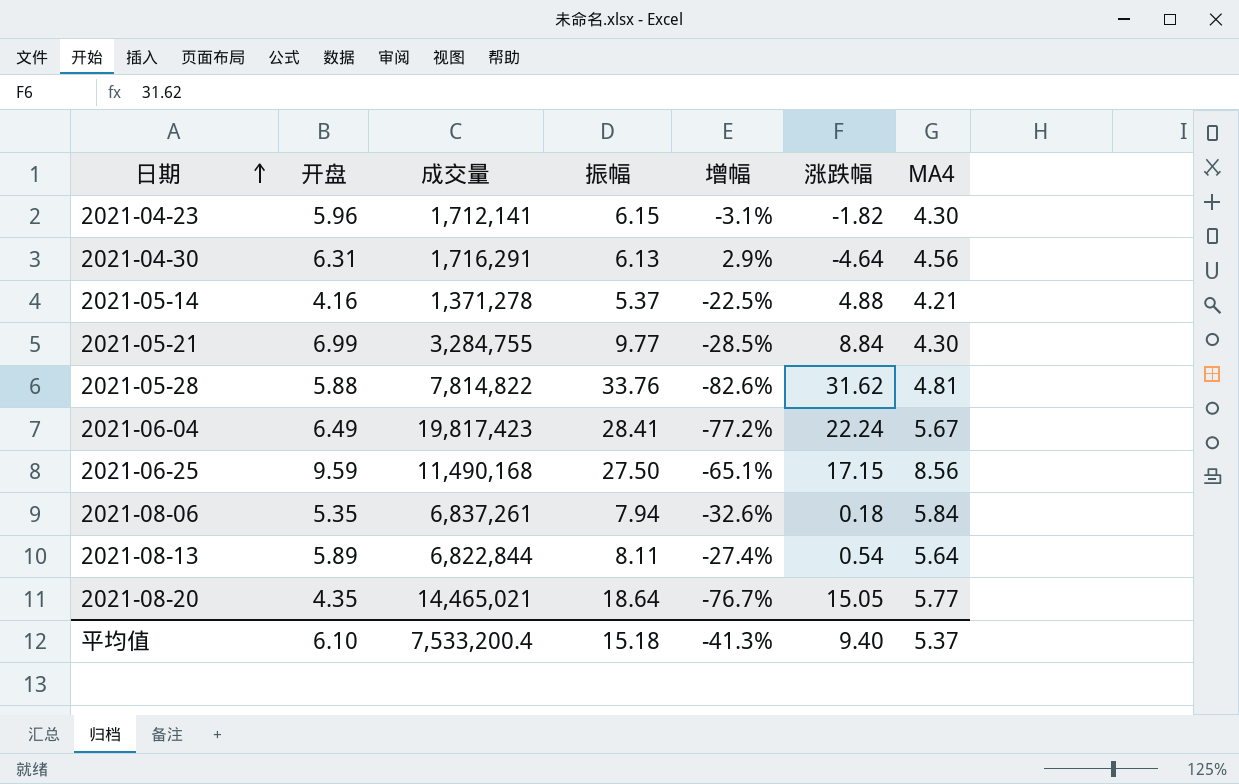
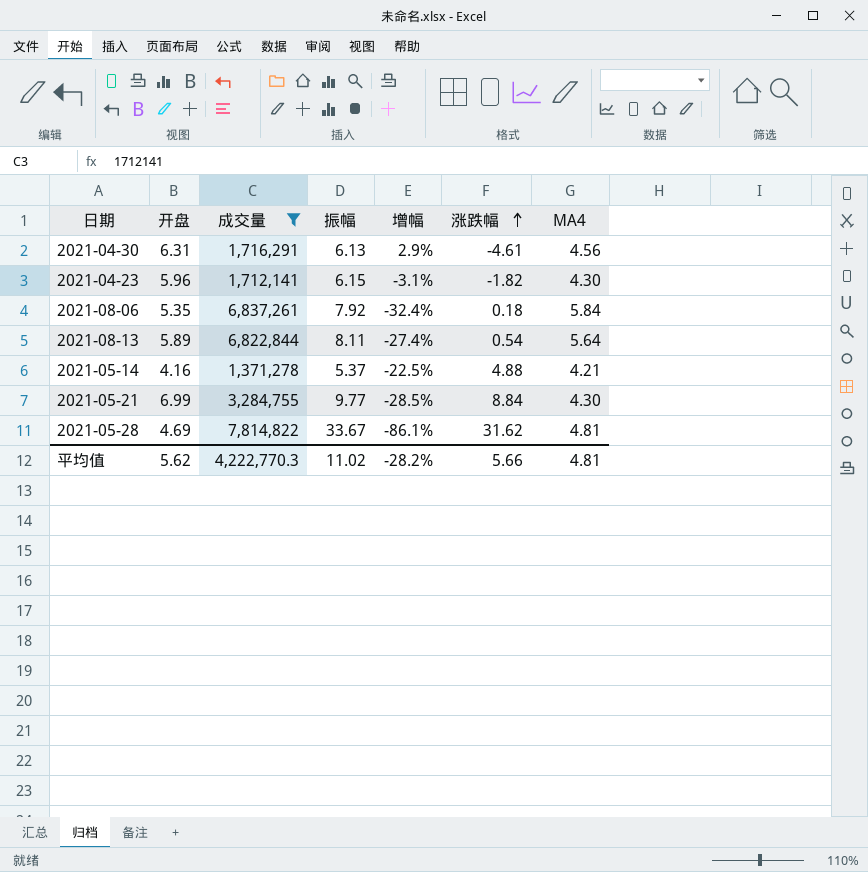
filter: none -> 成交量 <= 7,814,822
row order: 日期 ascending -> 涨跌幅 ascending
2021-04-30 | 涨跌幅: -4.64 -> -4.61
2021-08-06 | 振幅: 7.94 -> 7.92
2021-08-06 | 增幅: -32.6% -> -32.4%
2021-05-28 | 开盘: 5.88 -> 4.69
2021-05-28 | 振幅: 33.76 -> 33.67
2021-05-28 | 增幅: -82.6% -> -86.1%
平均值 | 开盘: 6.10 -> 5.62
平均值 | 成交量: 7,533,200.4 -> 4,222,770.3
平均值 | 振幅: 15.18 -> 11.02
平均值 | 增幅: -41.3% -> -28.2%
平均值 | 涨跌幅: 9.40 -> 5.66
平均值 | MA4: 5.37 -> 4.81

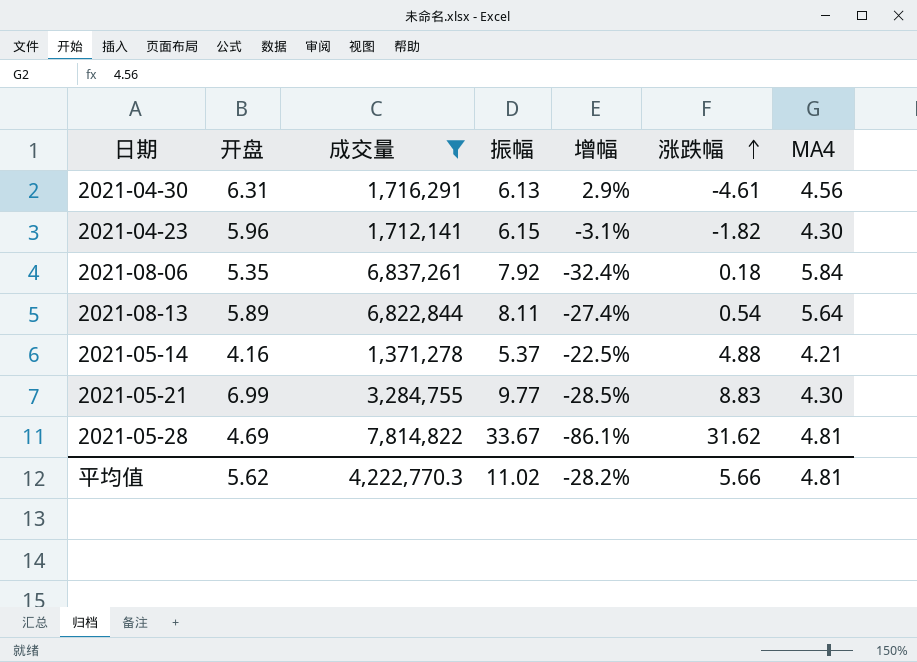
2021-05-21 | 涨跌幅: 8.84 -> 8.83

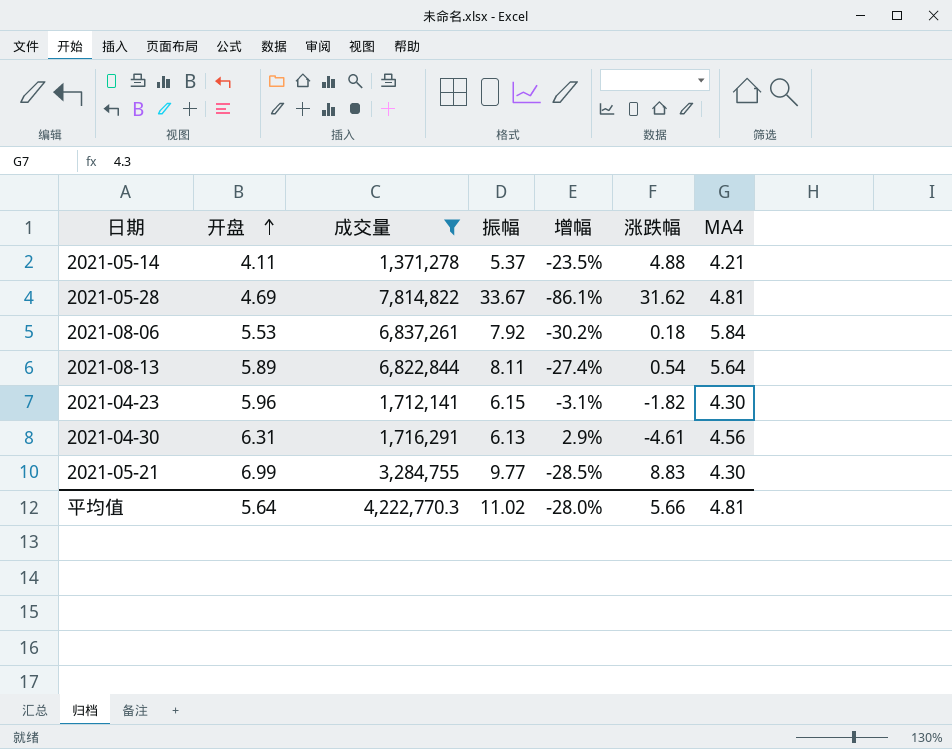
row order: 涨跌幅 ascending -> 开盘 ascending
2021-05-14 | 开盘: 4.16 -> 4.11
2021-05-14 | 增幅: -22.5% -> -23.5%
2021-08-06 | 开盘: 5.35 -> 5.53
2021-08-06 | 增幅: -32.4% -> -30.2%
平均值 | 开盘: 5.62 -> 5.64
平均值 | 增幅: -28.2% -> -28.0%

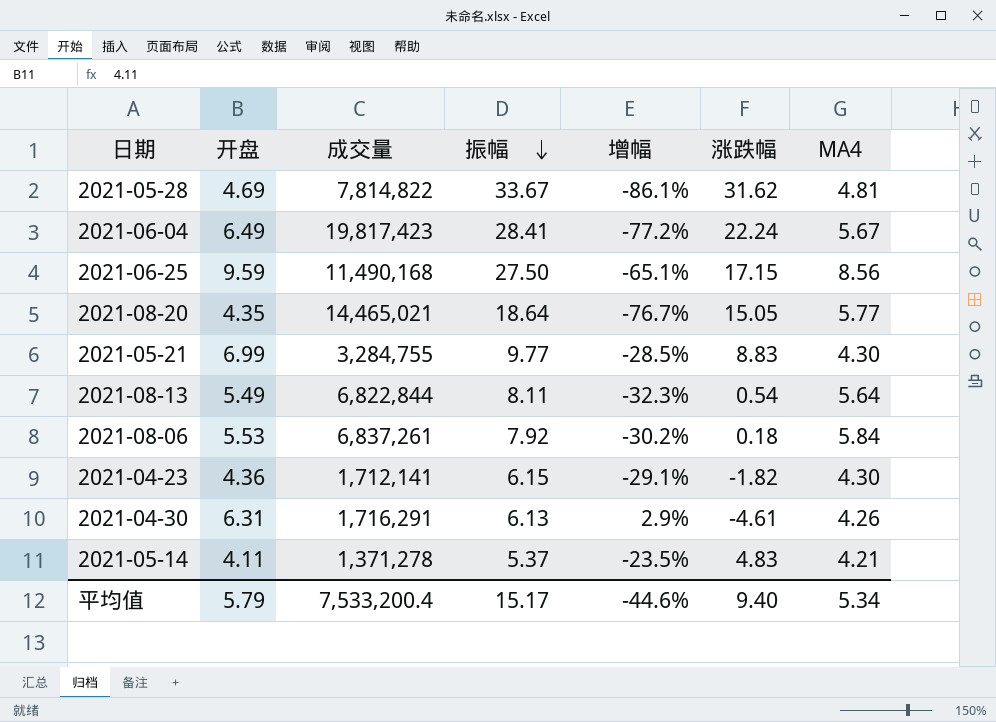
filter: 成交量 <= 7,814,822 -> none
row order: 开盘 ascending -> 振幅 descending
2021-08-13 | 开盘: 5.89 -> 5.49
2021-08-13 | 增幅: -27.4% -> -32.3%
2021-04-23 | 开盘: 5.96 -> 4.36
2021-04-23 | 增幅: -3.1% -> -29.1%
2021-04-30 | MA4: 4.56 -> 4.26
2021-05-14 | 涨跌幅: 4.88 -> 4.83
平均值 | 开盘: 5.64 -> 5.79
平均值 | 成交量: 4,222,770.3 -> 7,533,200.4
平均值 | 振幅: 11.02 -> 15.17
平均值 | 增幅: -28.0% -> -44.6%
平均值 | 涨跌幅: 5.66 -> 9.40
平均值 | MA4: 4.81 -> 5.34

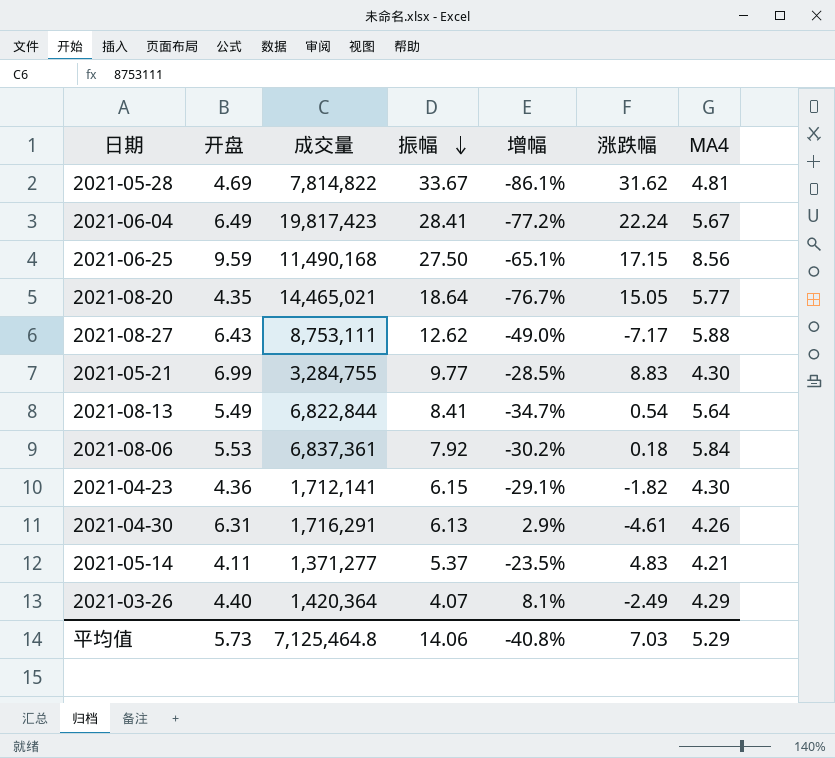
row 2021-08-27: none -> 6.43 | 8,753,111 | 12.62 | -49.0% | -7.17 | 5.88
2021-08-13 | 振幅: 8.11 -> 8.41
2021-08-13 | 增幅: -32.3% -> -34.7%
2021-08-06 | 成交量: 6,837,261 -> 6,837,361
2021-05-14 | 成交量: 1,371,278 -> 1,371,277
row 2021-03-26: none -> 4.40 | 1,420,364 | 4.07 | 8.1% | -2.49 | 4.29
平均值 | 开盘: 5.79 -> 5.73
平均值 | 成交量: 7,533,200.4 -> 7,125,464.8
平均值 | 振幅: 15.17 -> 14.06
平均值 | 增幅: -44.6% -> -40.8%
平均值 | 涨跌幅: 9.40 -> 7.03
平均值 | MA4: 5.34 -> 5.29

